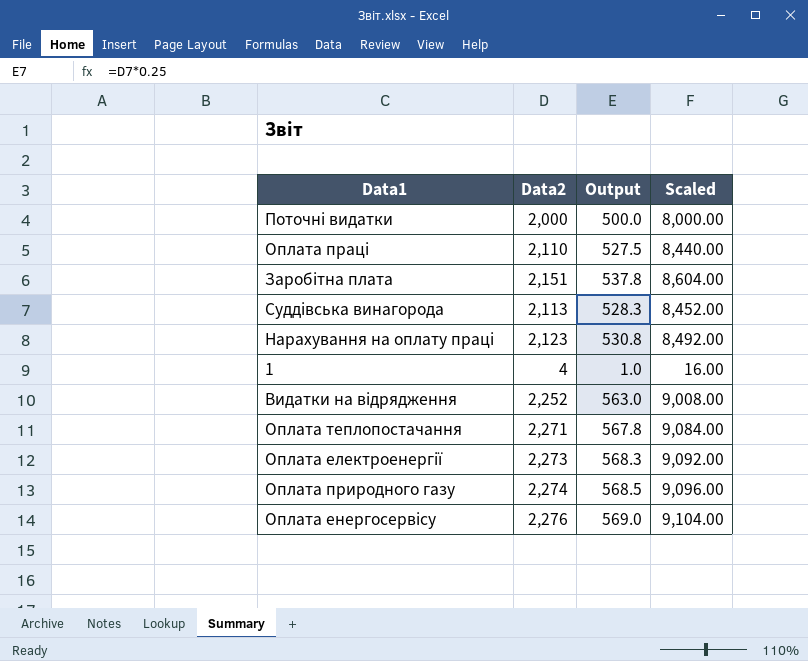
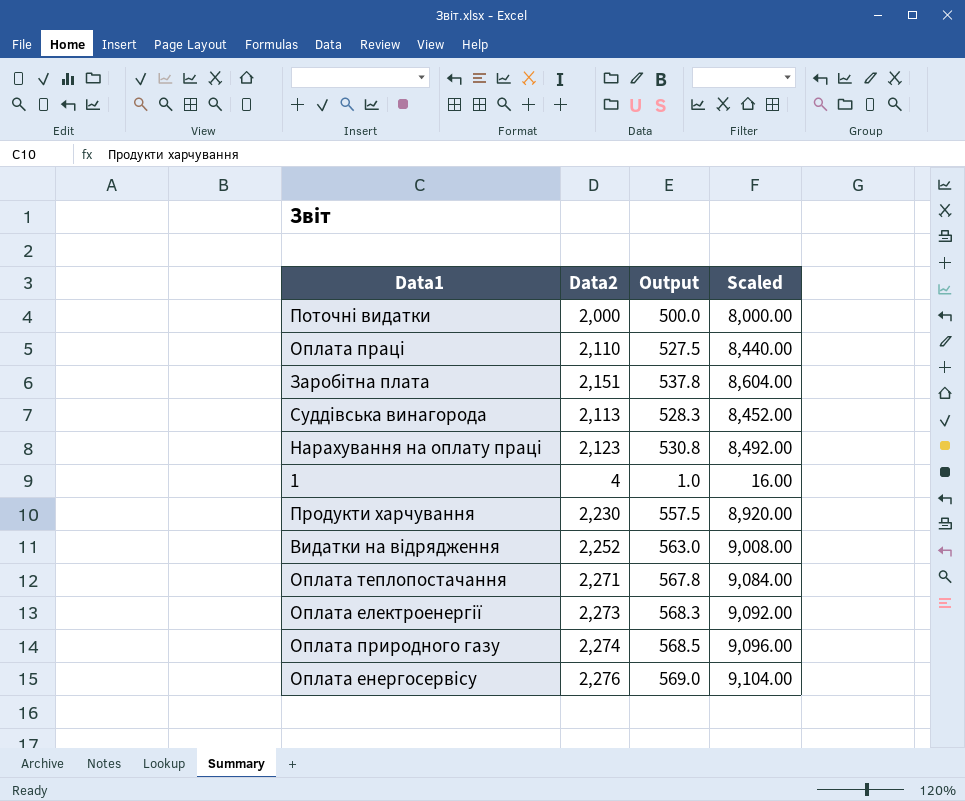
row Продукти харчування: none -> 2,230 | 557.5 | 8,920.00

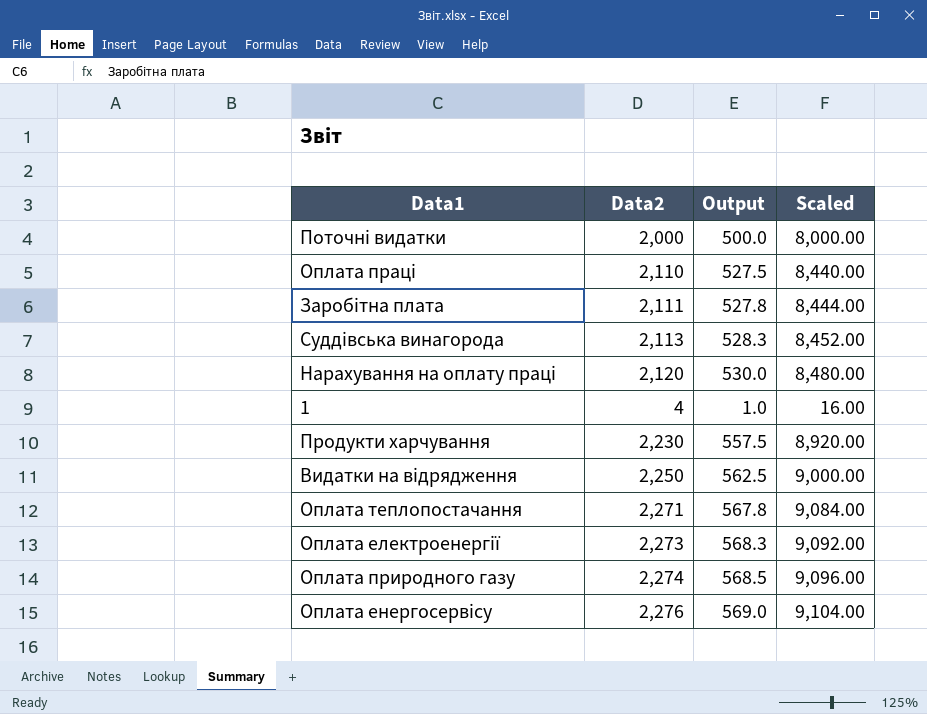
Заробітна плата | Data2: 2,151 -> 2,111
Заробітна плата | Output: 537.8 -> 527.8
Заробітна плата | Scaled: 8,604.00 -> 8,444.00
Нарахування на оплату праці | Data2: 2,123 -> 2,120
Нарахування на оплату праці | Output: 530.8 -> 530.0
Нарахування на оплату праці | Scaled: 8,492.00 -> 8,480.00
Видатки на відрядження | Data2: 2,252 -> 2,250
Видатки на відрядження | Output: 563.0 -> 562.5
Видатки на відрядження | Scaled: 9,008.00 -> 9,000.00

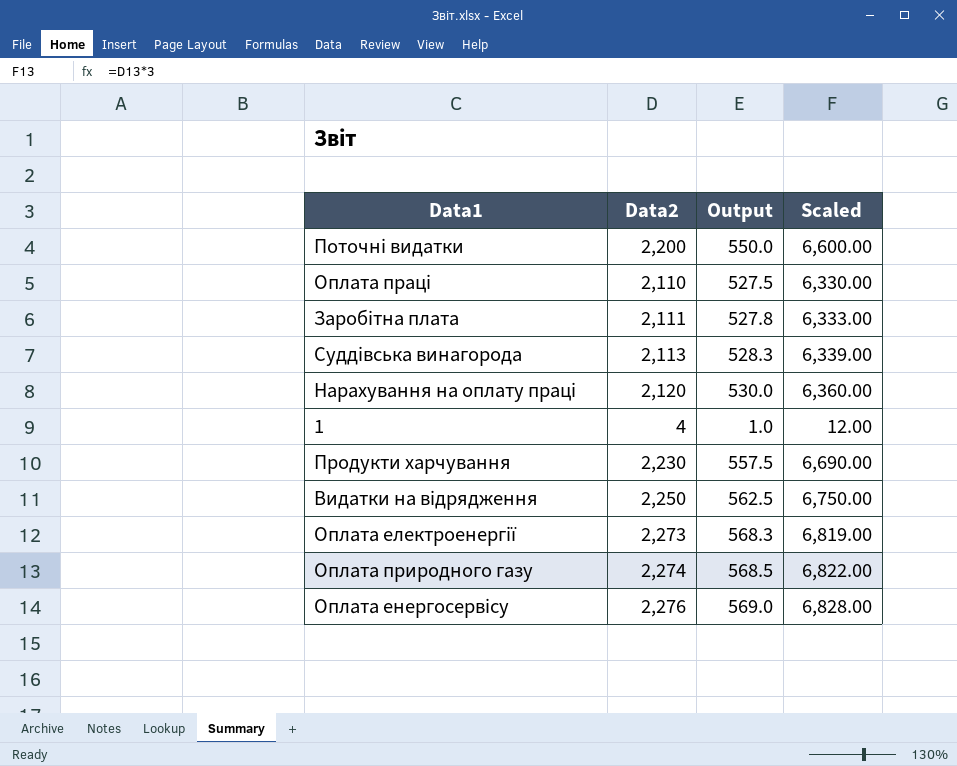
column Scaled | formula: [Data2] * 4 -> [Data2] * 3
row Оплата теплопостачання: 2,271 | 567.8 | 9,084.00 -> none
Поточні видатки | Data2: 2,000 -> 2,200
Поточні видатки | Output: 500.0 -> 550.0

